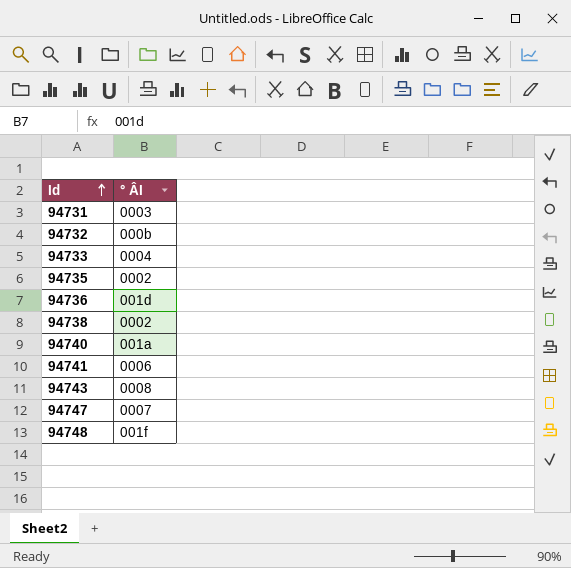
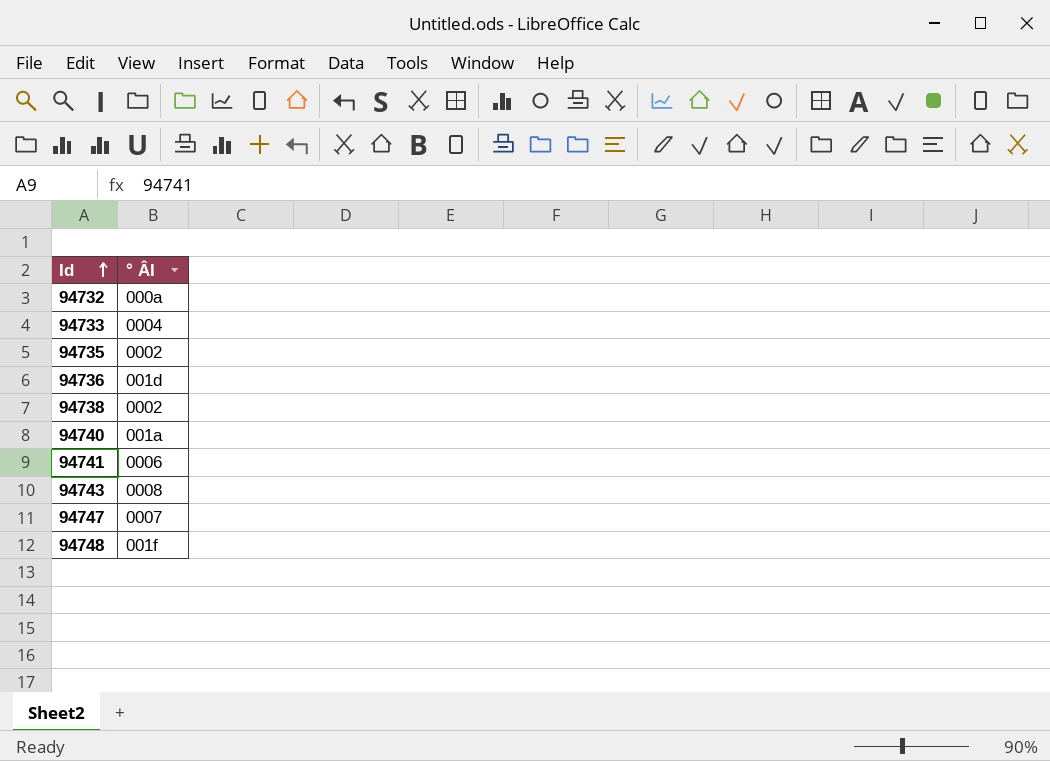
row 94731: 0003 -> none
94732 | ° ÂI: 000b -> 000a

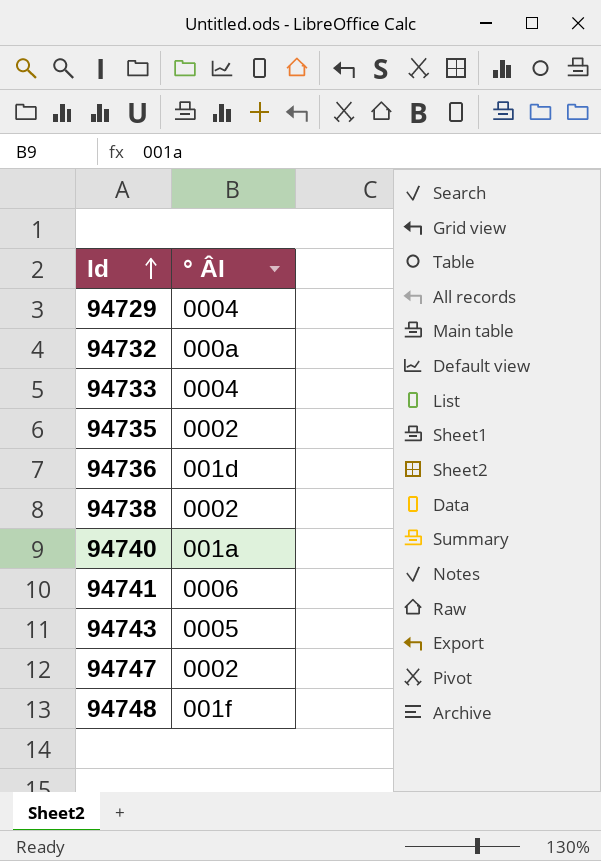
row 94729: none -> 0004
94743 | ° ÂI: 0008 -> 0005
94747 | ° ÂI: 0007 -> 0002

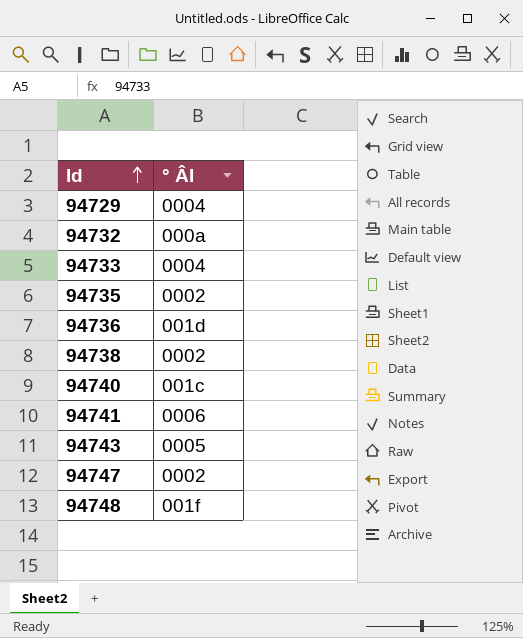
94740 | ° ÂI: 001a -> 001c

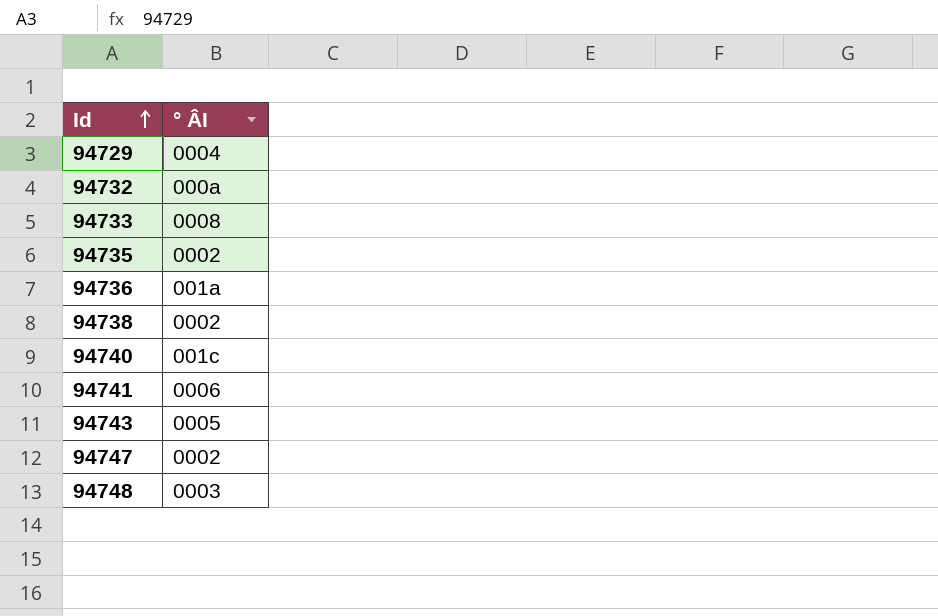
94733 | ° ÂI: 0004 -> 0008
94736 | ° ÂI: 001d -> 001a
94748 | ° ÂI: 001f -> 0003

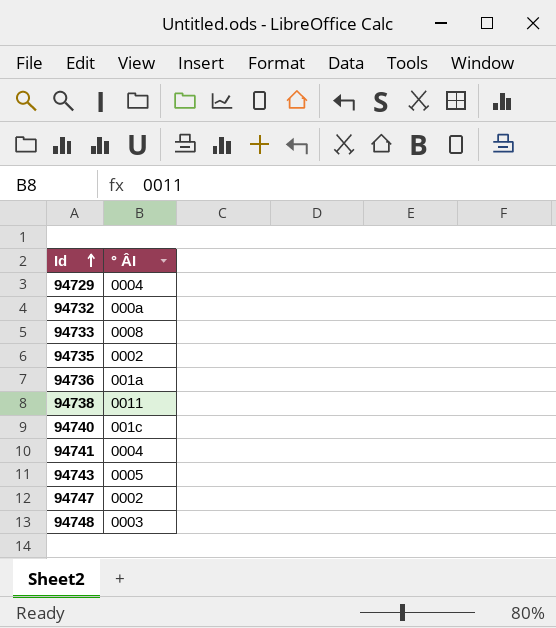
94738 | ° ÂI: 0002 -> 0011
94741 | ° ÂI: 0006 -> 0004

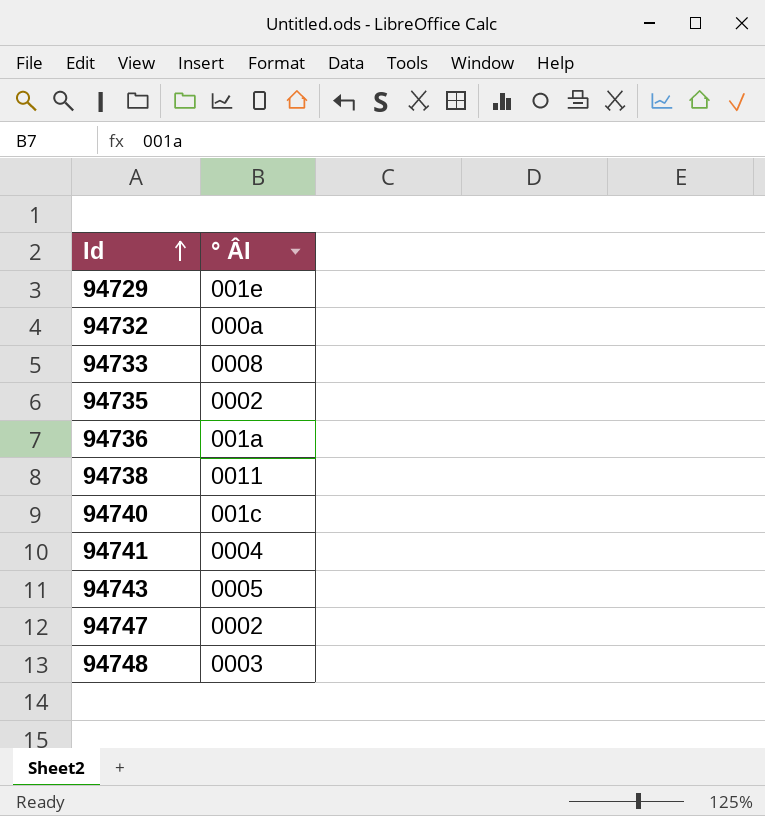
94729 | ° ÂI: 0004 -> 001e

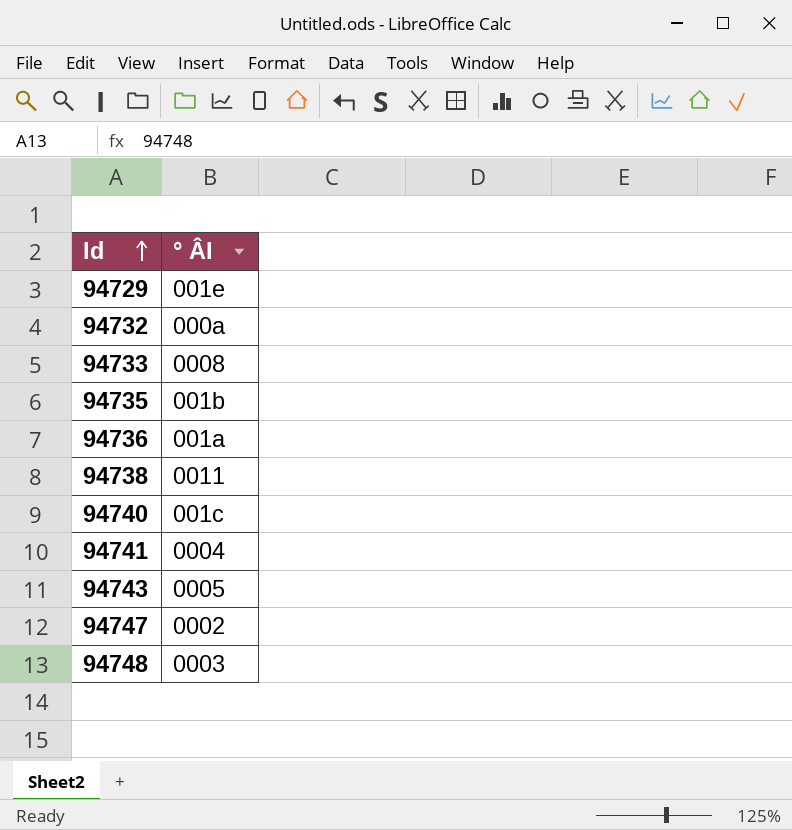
94735 | ° ÂI: 0002 -> 001b

